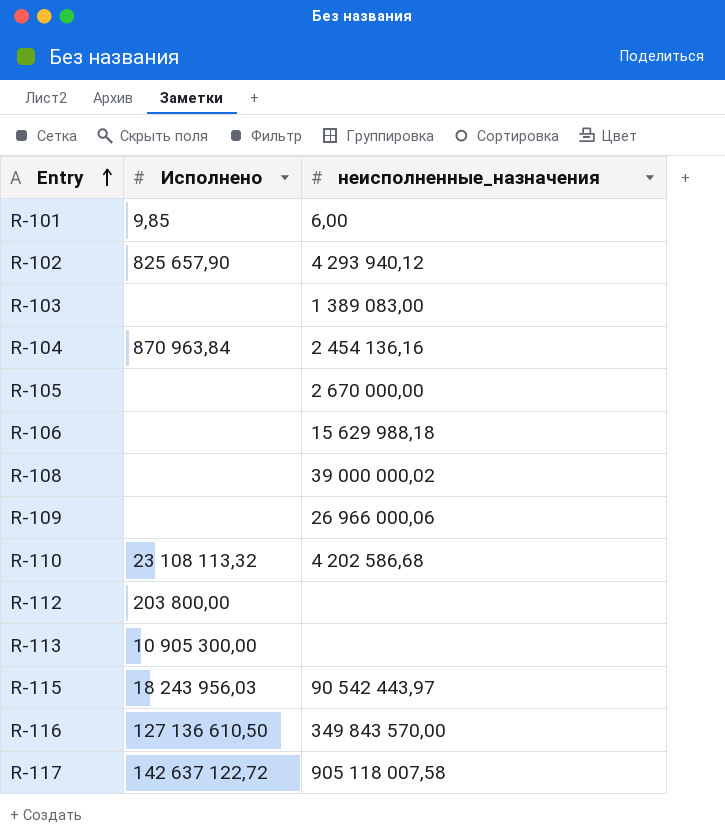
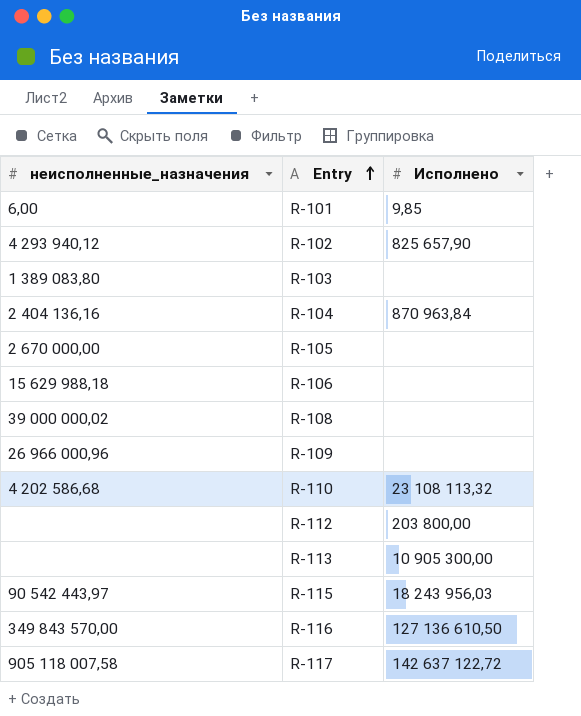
column неисполненные_назначения | position: 3 -> 1
R-103 | неисполненные_назначения: 1 389 083,00 -> 1 389 083,80
R-104 | неисполненные_назначения: 2 454 136,16 -> 2 404 136,16
R-109 | неисполненные_назначения: 26 966 000,06 -> 26 966 000,96

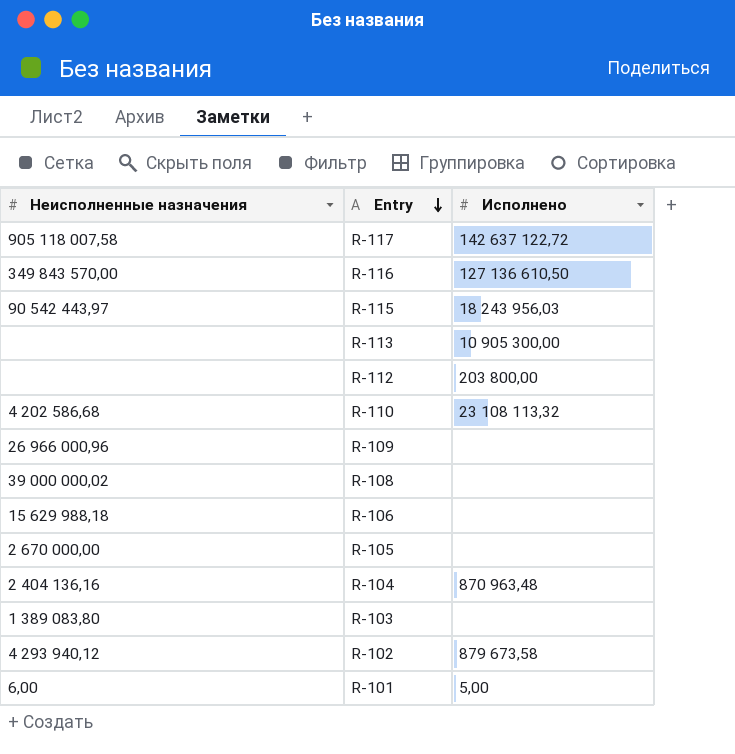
row order: Entry ascending -> Entry descending
column name: неисполненные_назначения -> Неисполненные назначения
R-104 | Исполнено: 870 963,84 -> 870 963,48
R-102 | Исполнено: 825 657,90 -> 879 673,58
R-101 | Исполнено: 9,85 -> 5,00

